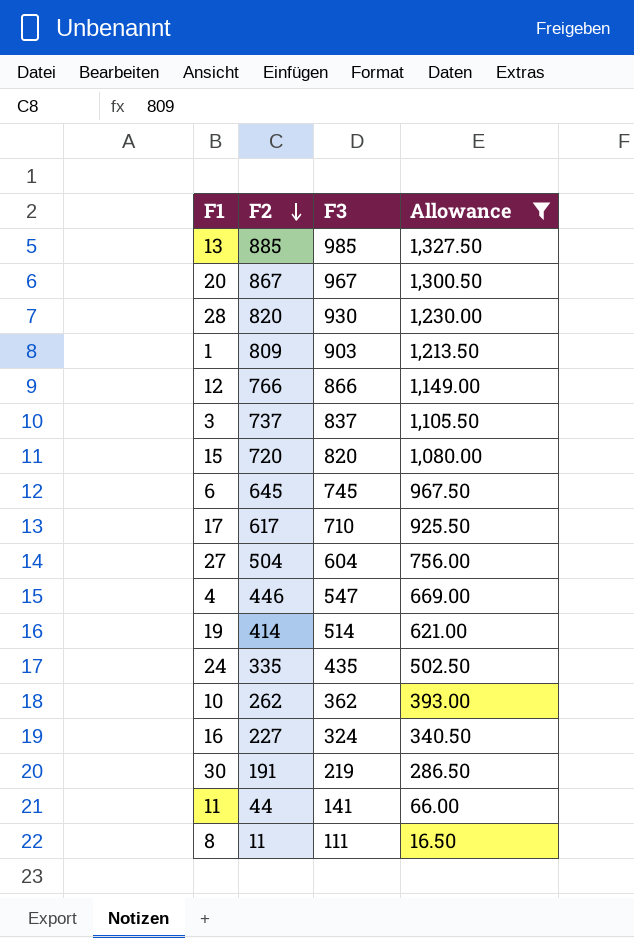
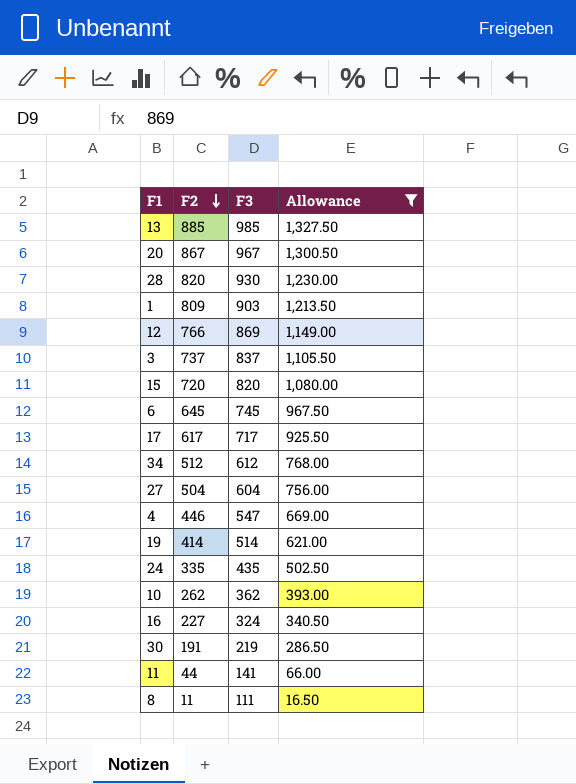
12 | F3: 866 -> 869
17 | F3: 710 -> 717
row 34: none -> 512 | 612 | 768.00

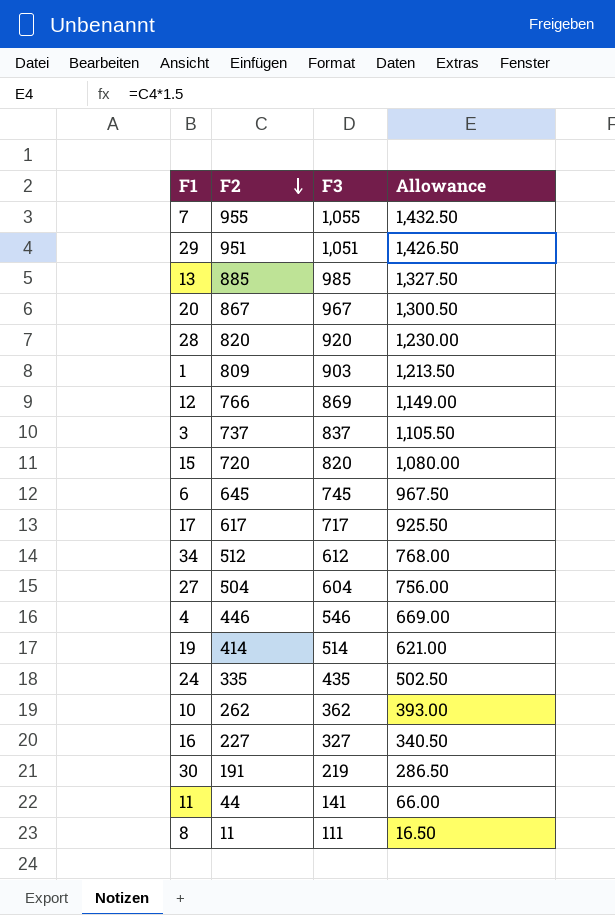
filter: Allowance <= 1,327.50 -> none
28 | F3: 930 -> 920
4 | F3: 547 -> 546
16 | F3: 324 -> 327

